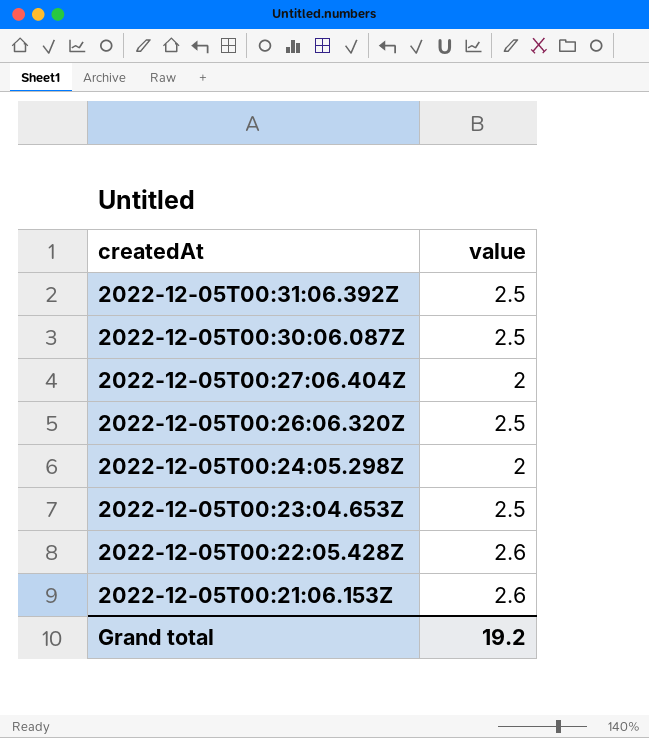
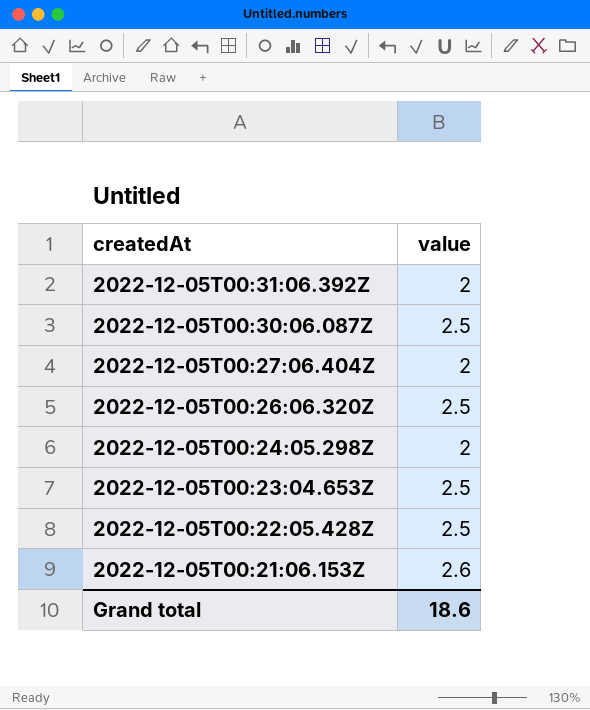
2022-12-05T00:31:06.392Z | value: 2.5 -> 2
2022-12-05T00:22:05.428Z | value: 2.6 -> 2.5
Grand total | value: 19.2 -> 18.6

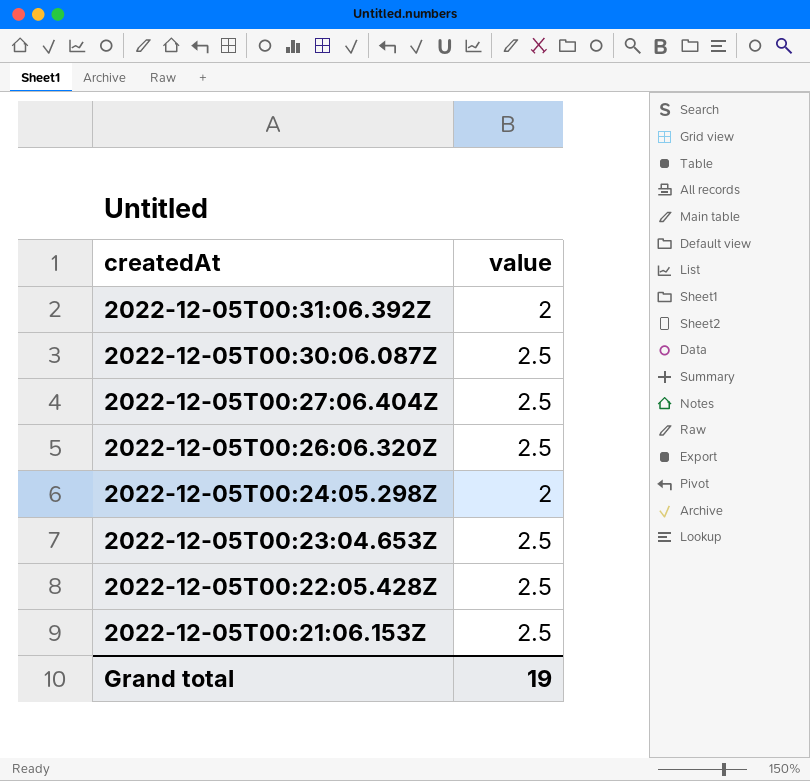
2022-12-05T00:27:06.404Z | value: 2 -> 2.5
2022-12-05T00:21:06.153Z | value: 2.6 -> 2.5
Grand total | value: 18.6 -> 19

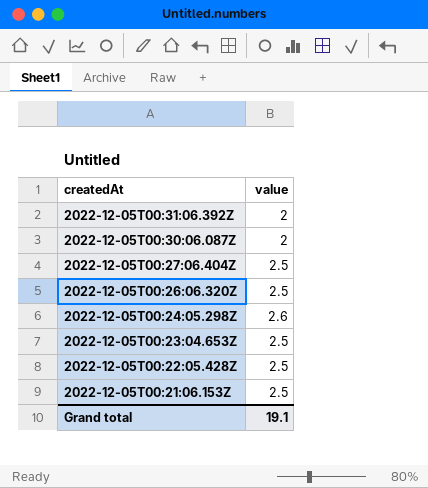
2022-12-05T00:30:06.087Z | value: 2.5 -> 2
2022-12-05T00:24:05.298Z | value: 2 -> 2.6
Grand total | value: 19 -> 19.1

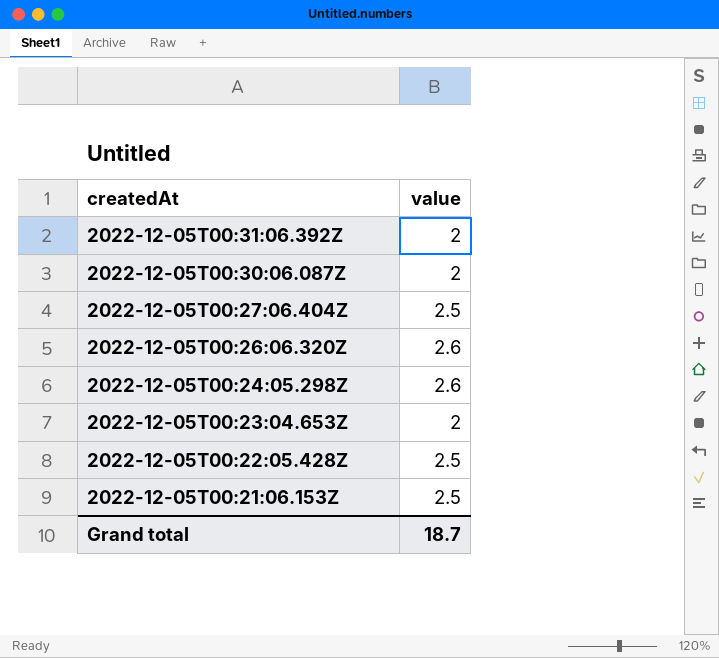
2022-12-05T00:26:06.320Z | value: 2.5 -> 2.6
2022-12-05T00:23:04.653Z | value: 2.5 -> 2
Grand total | value: 19.1 -> 18.7

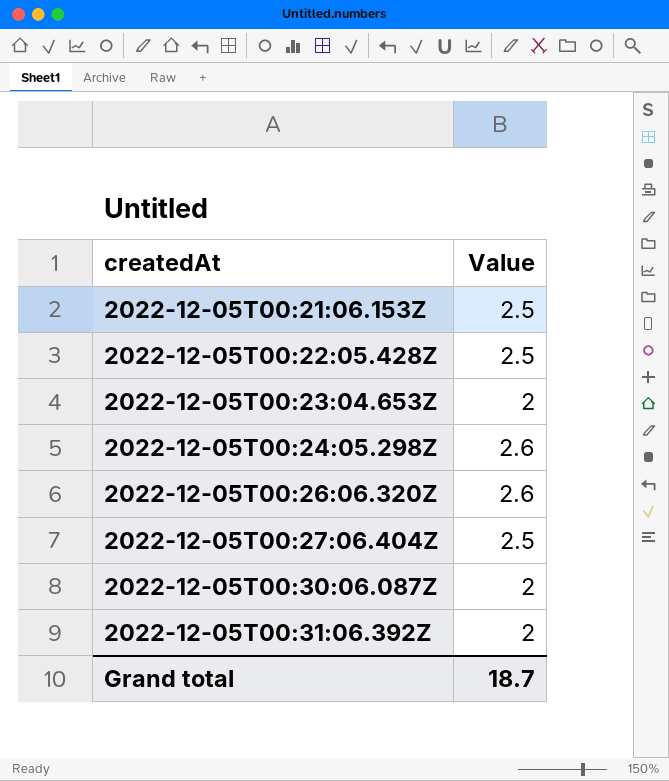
row order: createdAt descending -> createdAt ascending
column name: value -> Value

